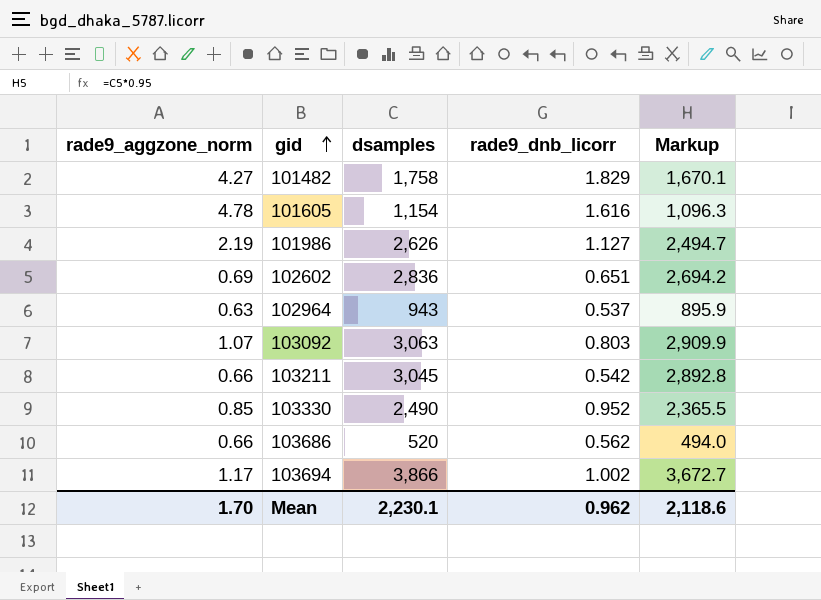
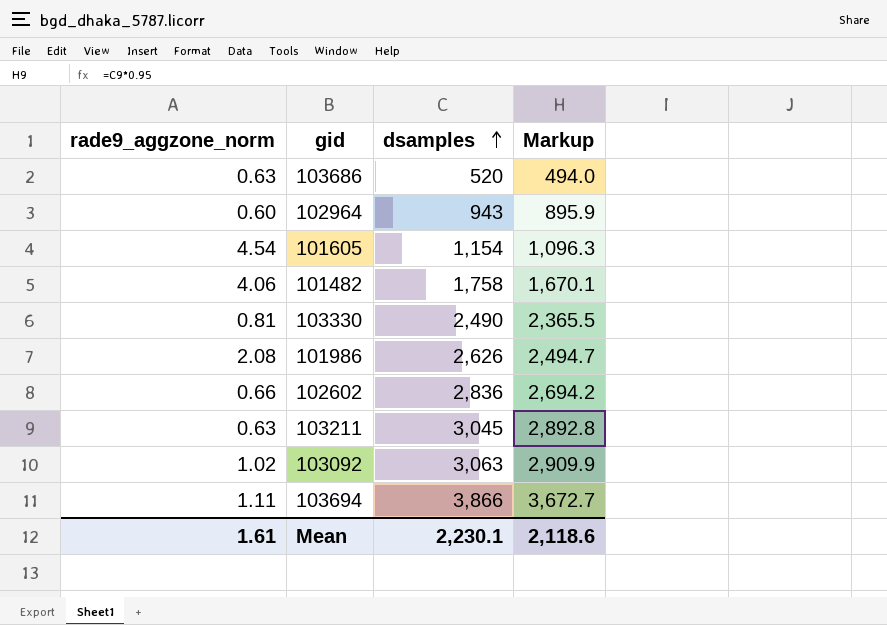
row order: gid ascending -> dsamples ascending
column rade9_dnb_licorr | position: 4 -> none
103686 | rade9_aggzone_norm: 0.66 -> 0.63
102964 | rade9_aggzone_norm: 0.63 -> 0.60
101605 | rade9_aggzone_norm: 4.78 -> 4.54
101482 | rade9_aggzone_norm: 4.27 -> 4.06
103330 | rade9_aggzone_norm: 0.85 -> 0.81
101986 | rade9_aggzone_norm: 2.19 -> 2.08
102602 | rade9_aggzone_norm: 0.69 -> 0.66
103211 | rade9_aggzone_norm: 0.66 -> 0.63
103092 | rade9_aggzone_norm: 1.07 -> 1.02
103694 | rade9_aggzone_norm: 1.17 -> 1.11
Mean | rade9_aggzone_norm: 1.70 -> 1.61

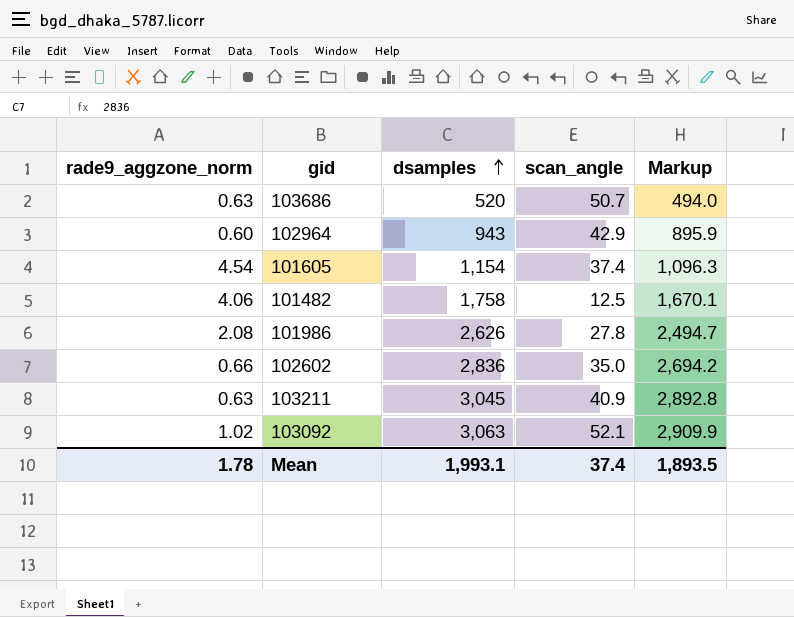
column scan_angle | position: none -> 4
row 103330: 0.81 | 2,490 | 2,365.5 -> none
row 103694: 1.11 | 3,866 | 3,672.7 -> none
Mean | rade9_aggzone_norm: 1.61 -> 1.78
Mean | dsamples: 2,230.1 -> 1,993.1
Mean | Markup: 2,118.6 -> 1,893.5

